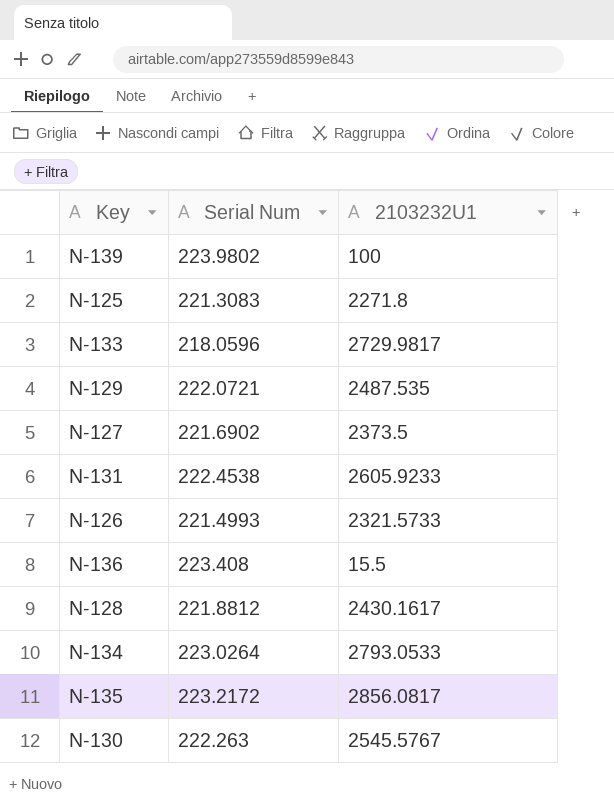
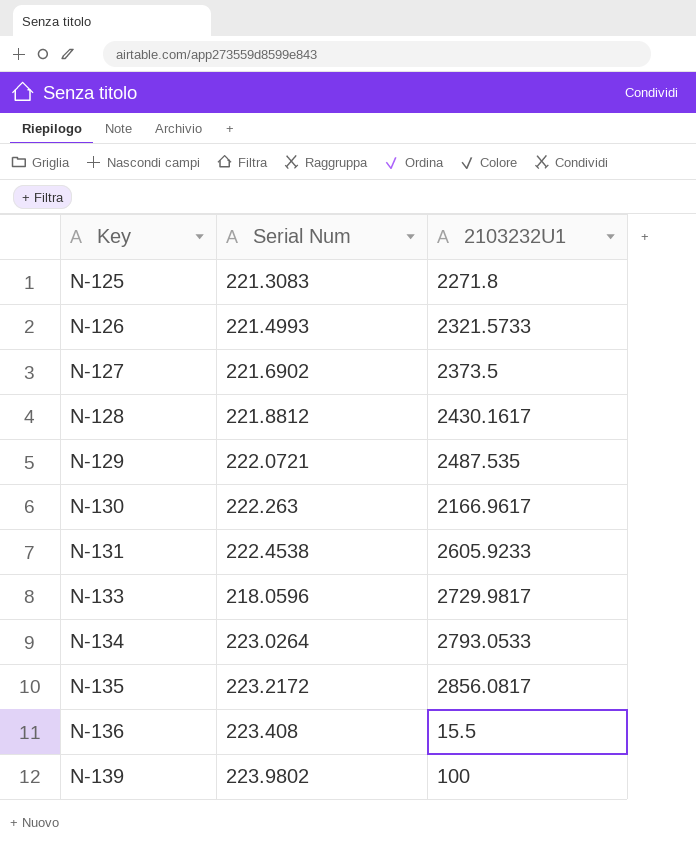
row order: none -> Key ascending
N-130 | 2103232U1: 2545.5767 -> 2166.9617

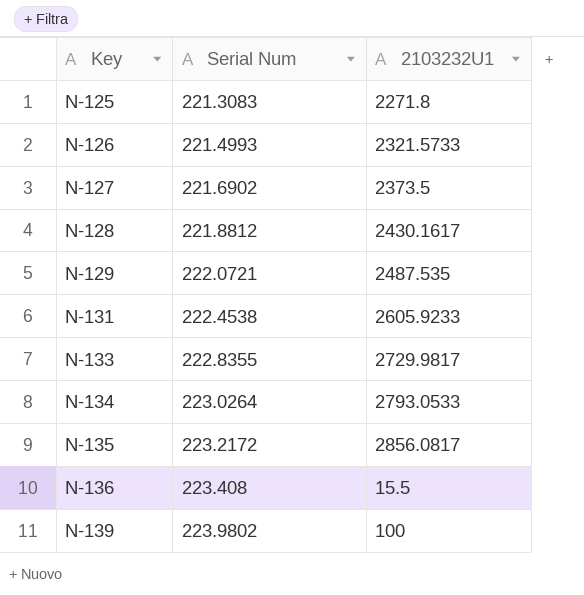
row N-130: 222.263 | 2166.9617 -> none
N-133 | Serial Num: 218.0596 -> 222.8355

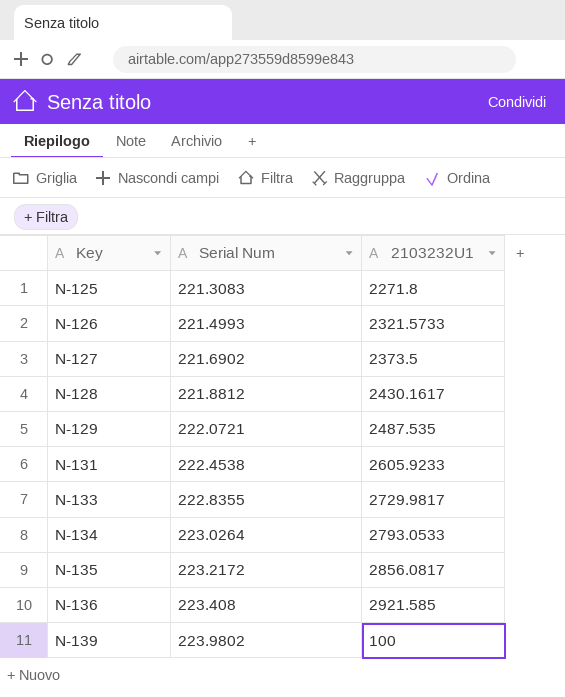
N-136 | 2103232U1: 15.5 -> 2921.585

